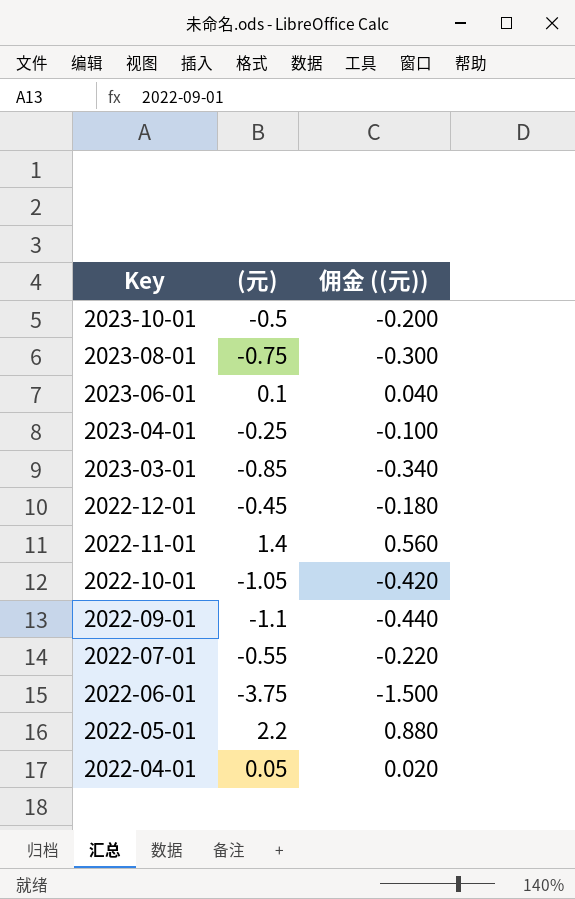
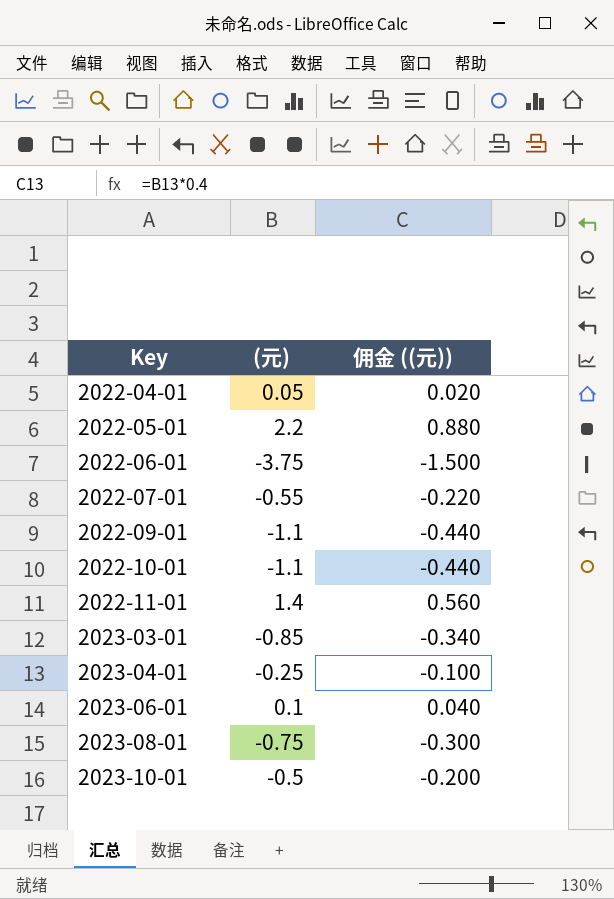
row order: Key descending -> Key ascending
row 2022-12-01: -0.45 | -0.180 -> none
2022-10-01 | (元): -1.05 -> -1.1
2022-10-01 | 佣金 ((元)): -0.420 -> -0.440

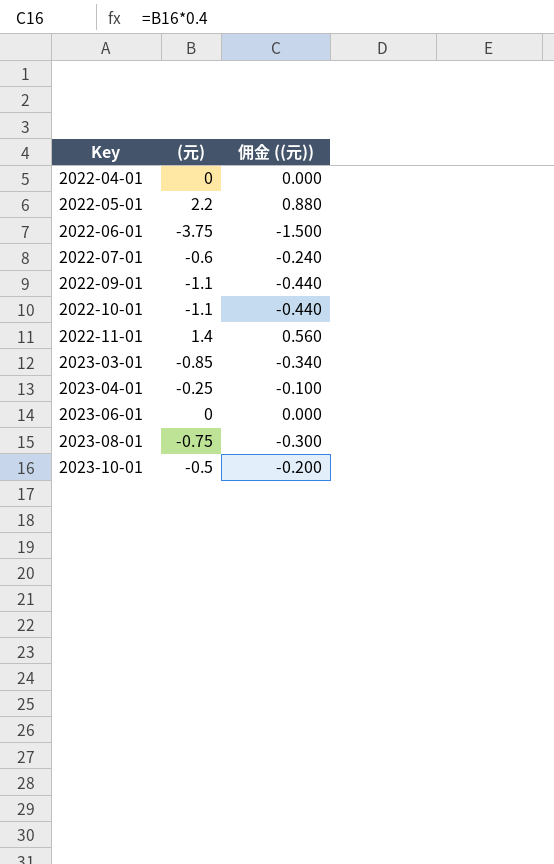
2022-04-01 | (元): 0.05 -> 0
2022-04-01 | 佣金 ((元)): 0.020 -> 0.000
2022-07-01 | (元): -0.55 -> -0.6
2022-07-01 | 佣金 ((元)): -0.220 -> -0.240
2023-06-01 | (元): 0.1 -> 0
2023-06-01 | 佣金 ((元)): 0.040 -> 0.000

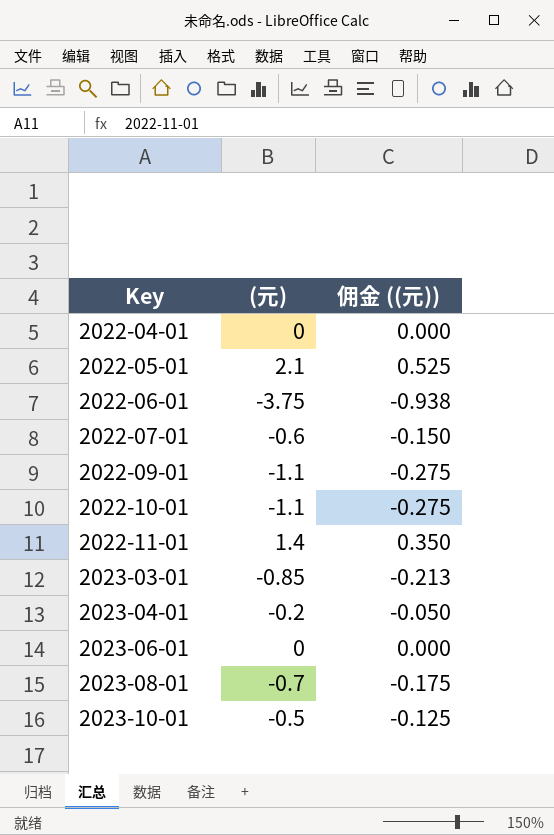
column 佣金 ((元)) | formula: [(元)] * 0.4 -> [(元)] * 0.25
2022-05-01 | (元): 2.2 -> 2.1
2023-04-01 | (元): -0.25 -> -0.2
2023-08-01 | (元): -0.75 -> -0.7

